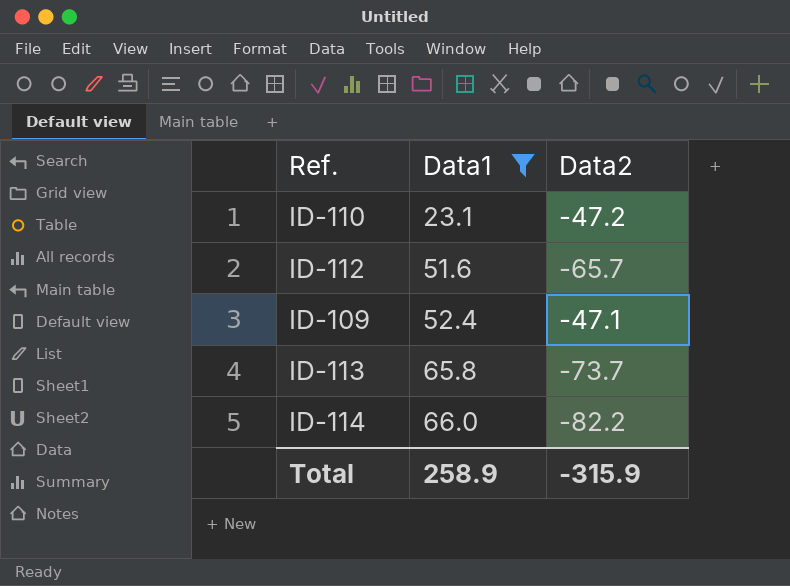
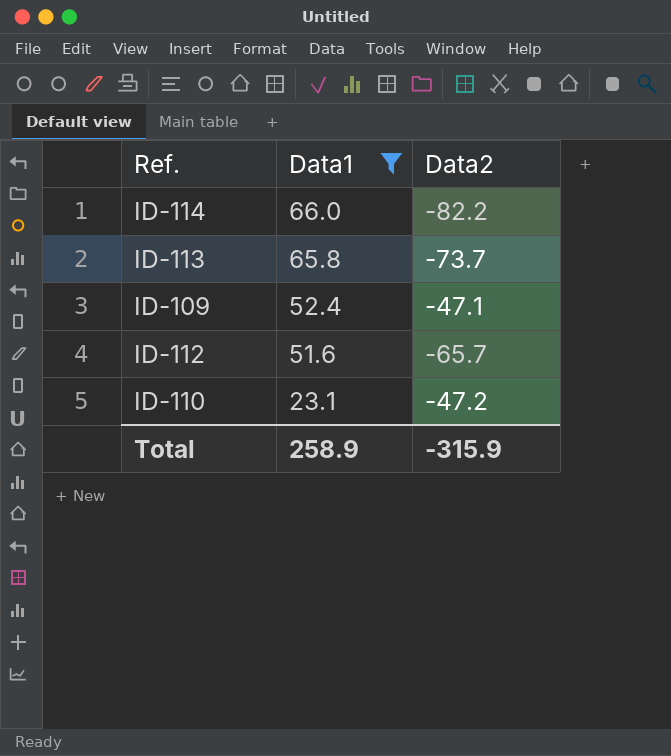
row order: Data1 ascending -> Data1 descending

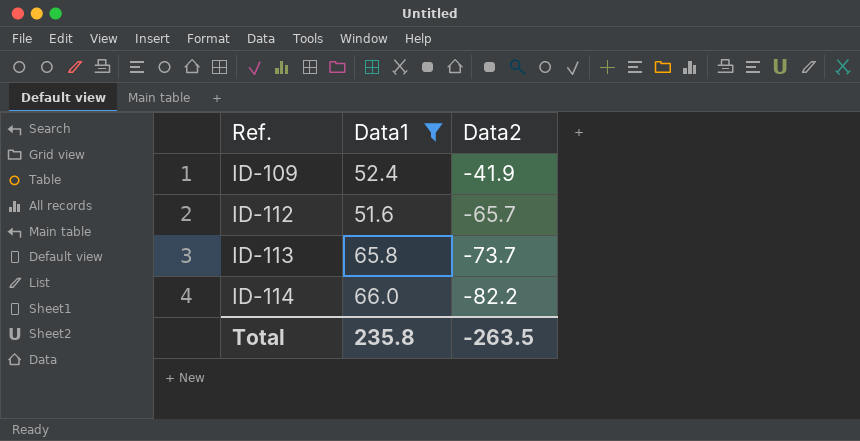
row order: Data1 descending -> Ref. ascending
row ID-110: 23.1 | -47.2 -> none
ID-109 | Data2: -47.1 -> -41.9
Total | Data1: 258.9 -> 235.8
Total | Data2: -315.9 -> -263.5

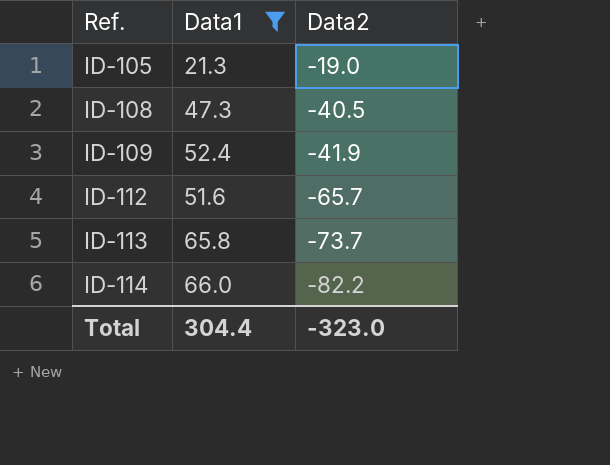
row ID-105: none -> 21.3 | -19.0
row ID-108: none -> 47.3 | -40.5
Total | Data1: 235.8 -> 304.4
Total | Data2: -263.5 -> -323.0

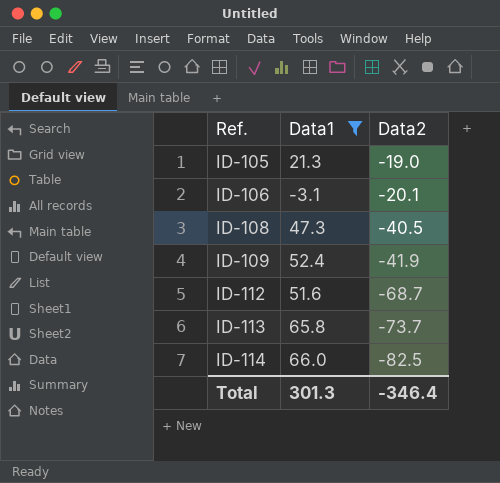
row ID-106: none -> -3.1 | -20.1
ID-112 | Data2: -65.7 -> -68.7
ID-114 | Data2: -82.2 -> -82.5
Total | Data1: 304.4 -> 301.3
Total | Data2: -323.0 -> -346.4

